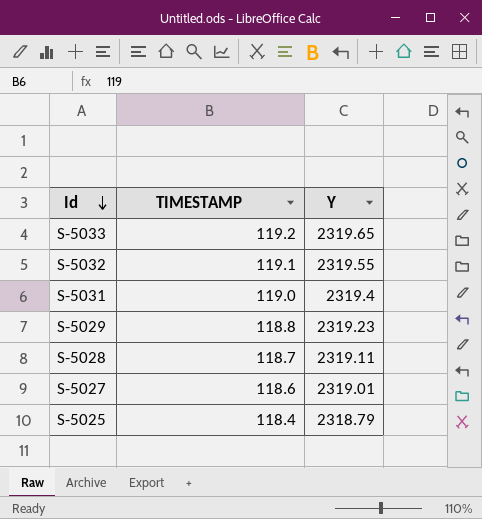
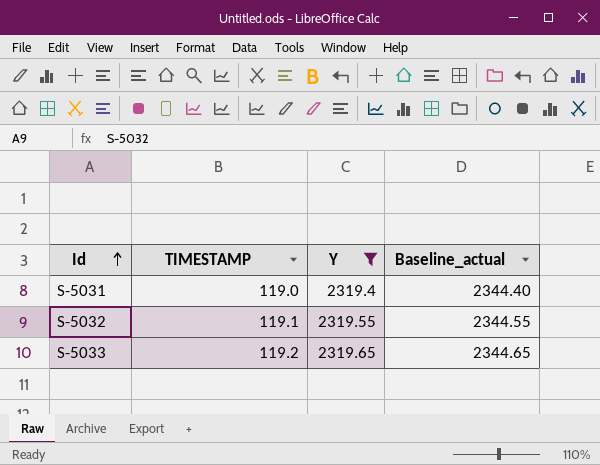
filter: none -> Y >= 2319.4
row order: Id descending -> Id ascending
column Baseline_actual | formula: none -> [Y] + 25

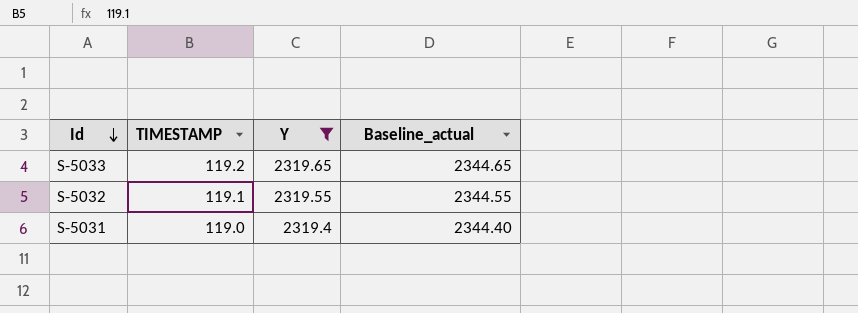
row order: Id ascending -> Id descending

